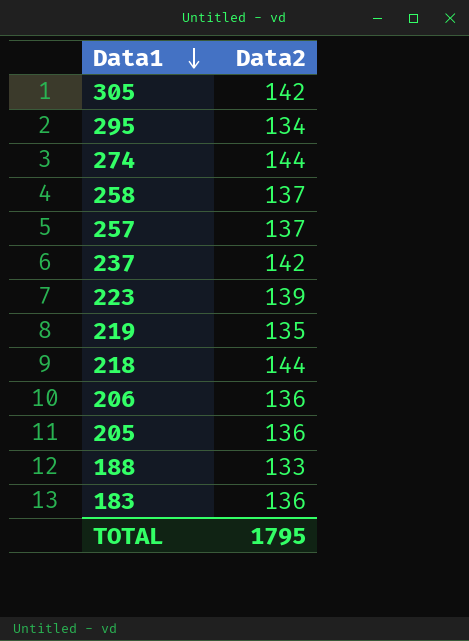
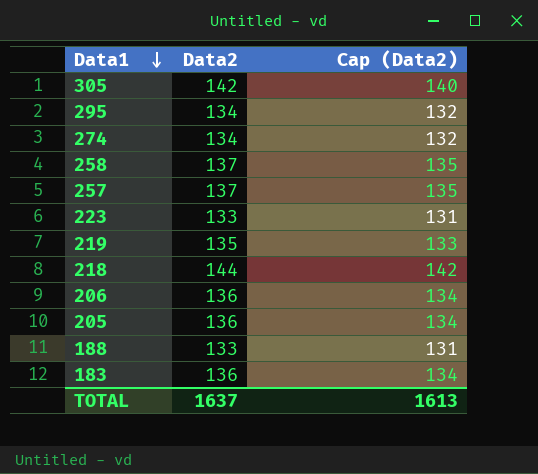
column Cap (Data2) | formula: none -> [Data2] - 2
row 237: 142 -> none
274 | Data2: 144 -> 134
223 | Data2: 139 -> 133
TOTAL | Data2: 1795 -> 1637

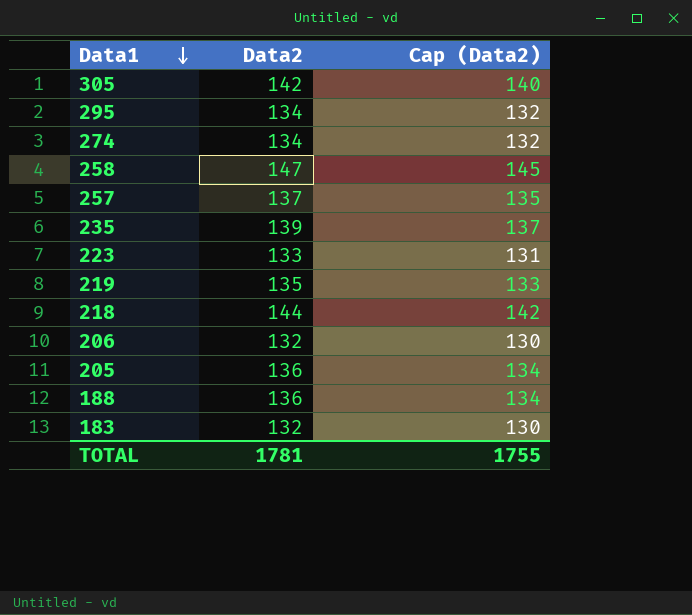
258 | Data2: 137 -> 147
258 | Cap (Data2): 135 -> 145
row 235: none -> 139 | 137
206 | Data2: 136 -> 132
206 | Cap (Data2): 134 -> 130
188 | Data2: 133 -> 136
188 | Cap (Data2): 131 -> 134
183 | Data2: 136 -> 132
183 | Cap (Data2): 134 -> 130
TOTAL | Data2: 1637 -> 1781
TOTAL | Cap (Data2): 1613 -> 1755

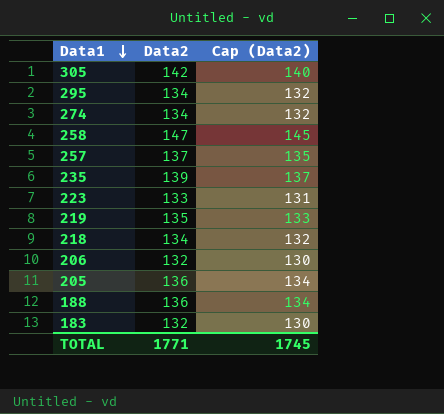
218 | Data2: 144 -> 134
218 | Cap (Data2): 142 -> 132
TOTAL | Data2: 1781 -> 1771
TOTAL | Cap (Data2): 1755 -> 1745

